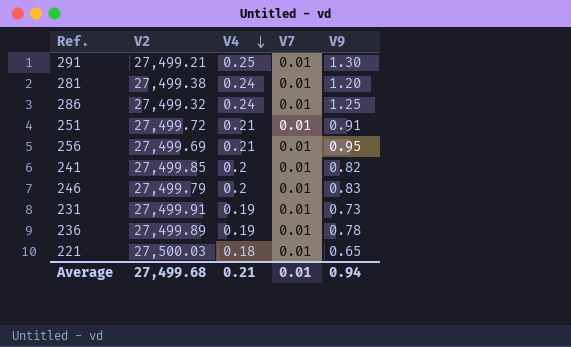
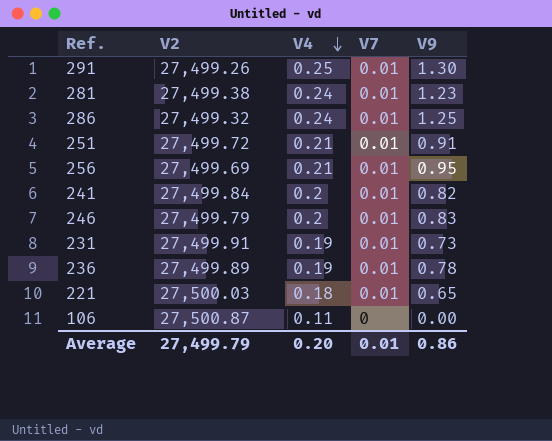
291 | V2: 27,499.21 -> 27,499.26
281 | V9: 1.20 -> 1.23
241 | V2: 27,499.85 -> 27,499.84
row 106: none -> 27,500.87 | 0.11 | 0 | 0.00
Average | V2: 27,499.68 -> 27,499.79
Average | V4: 0.21 -> 0.20
Average | V9: 0.94 -> 0.86

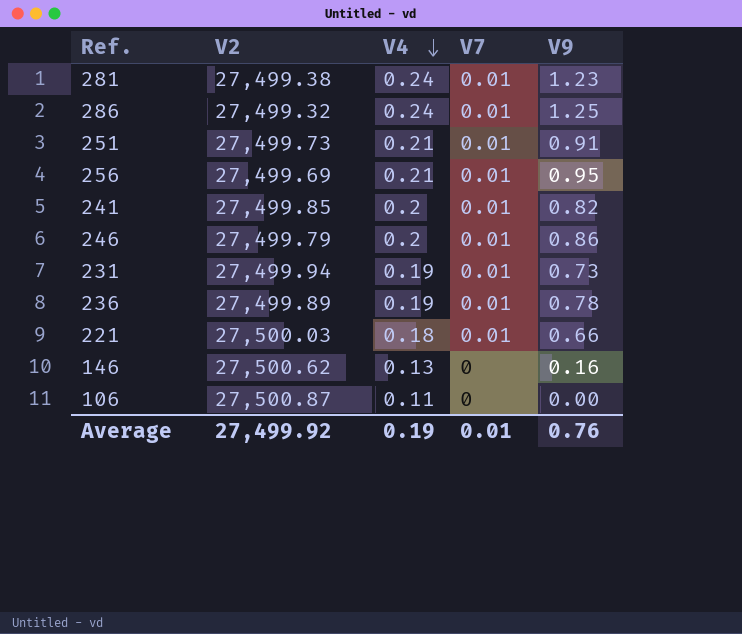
row 291: 27,499.26 | 0.25 | 0.01 | 1.30 -> none
251 | V2: 27,499.72 -> 27,499.73
241 | V2: 27,499.84 -> 27,499.85
246 | V9: 0.83 -> 0.86
231 | V2: 27,499.91 -> 27,499.94
221 | V9: 0.65 -> 0.66
row 146: none -> 27,500.62 | 0.13 | 0 | 0.16
Average | V2: 27,499.79 -> 27,499.92
Average | V4: 0.20 -> 0.19
Average | V9: 0.86 -> 0.76

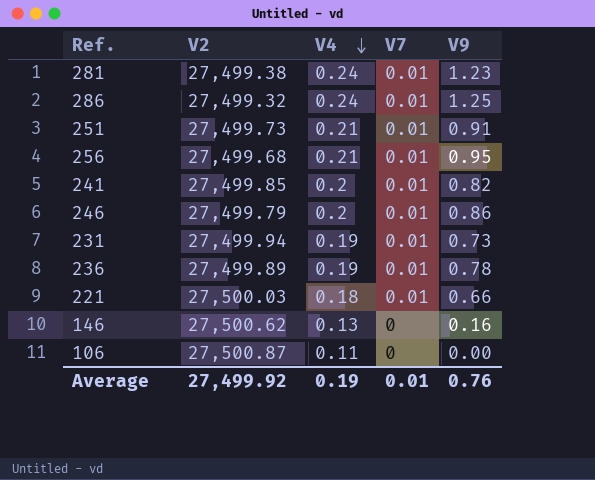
256 | V2: 27,499.69 -> 27,499.68

